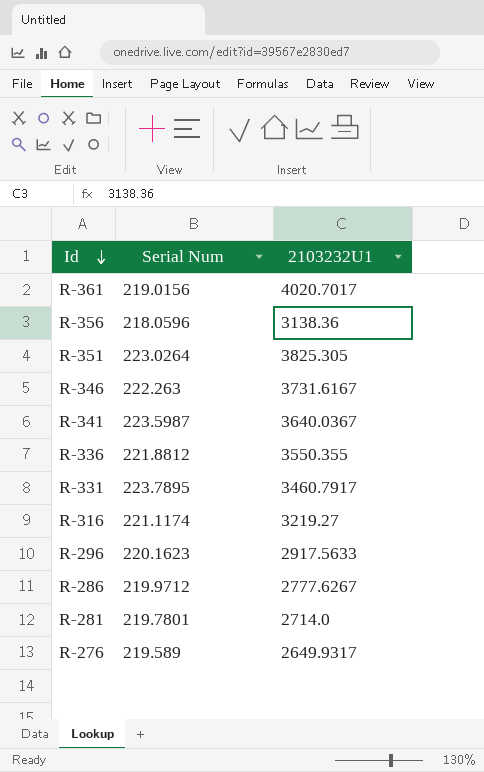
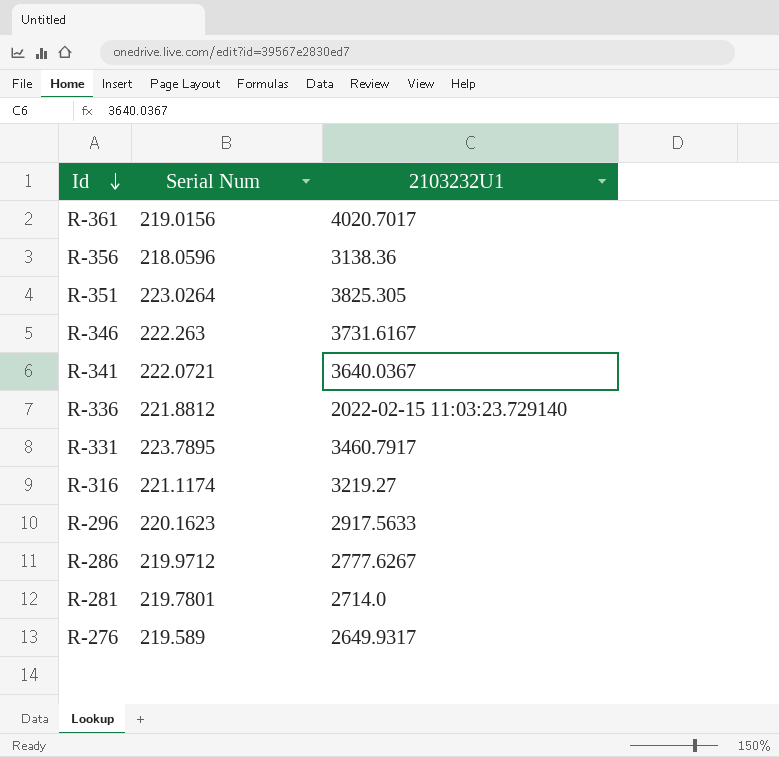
R-341 | Serial Num: 223.5987 -> 222.0721
R-336 | 2103232U1: 3550.355 -> 2022-02-15 11:03:23.729140

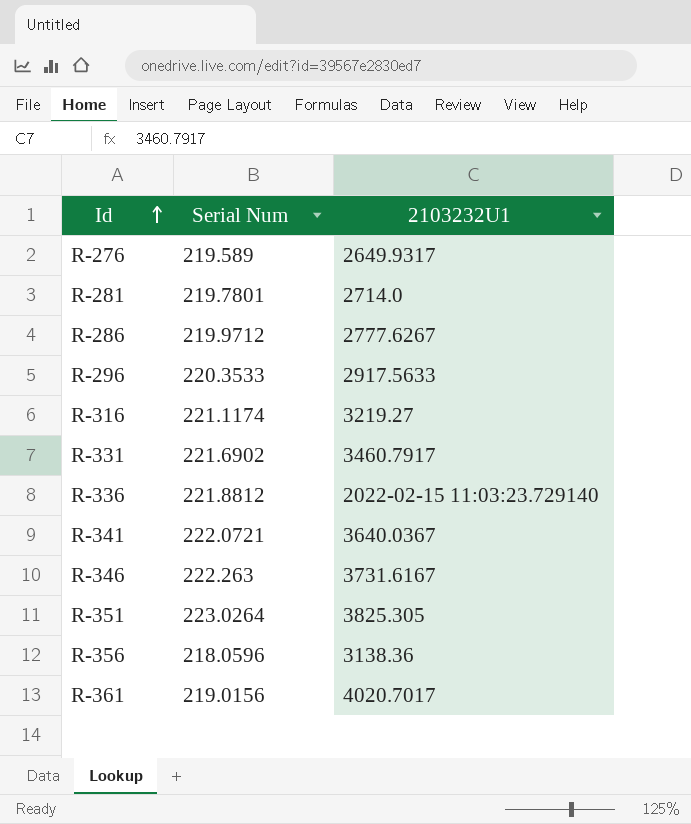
row order: Id descending -> Id ascending
R-296 | Serial Num: 220.1623 -> 220.3533
R-331 | Serial Num: 223.7895 -> 221.6902

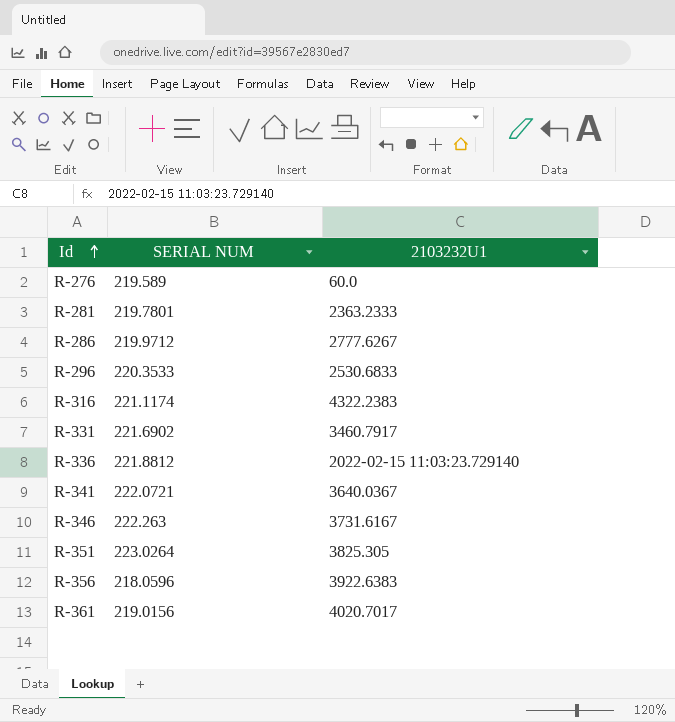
column name: Serial Num -> SERIAL NUM
R-276 | 2103232U1: 2649.9317 -> 60.0
R-281 | 2103232U1: 2714.0 -> 2363.2333
R-296 | 2103232U1: 2917.5633 -> 2530.6833
R-316 | 2103232U1: 3219.27 -> 4322.2383
R-356 | 2103232U1: 3138.36 -> 3922.6383

